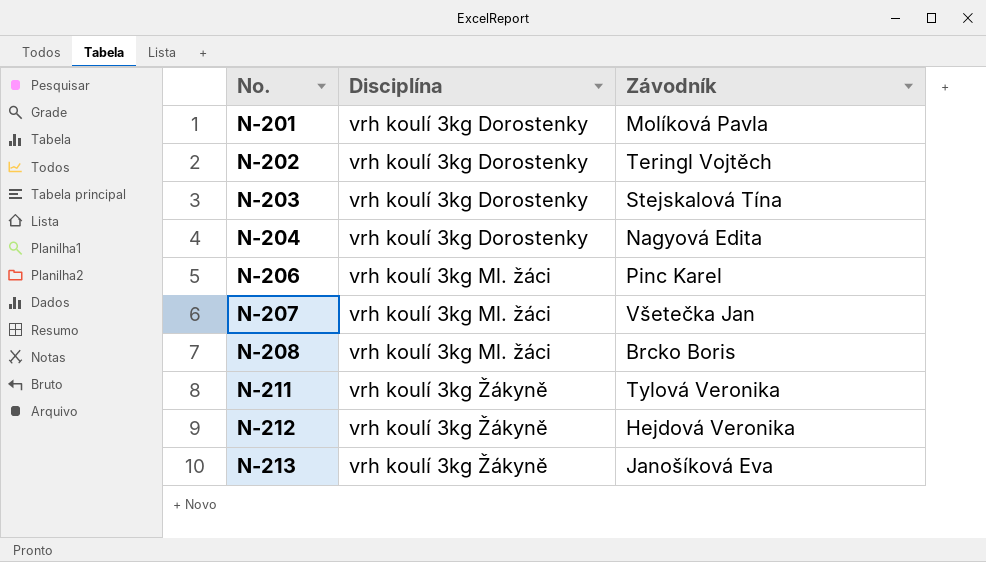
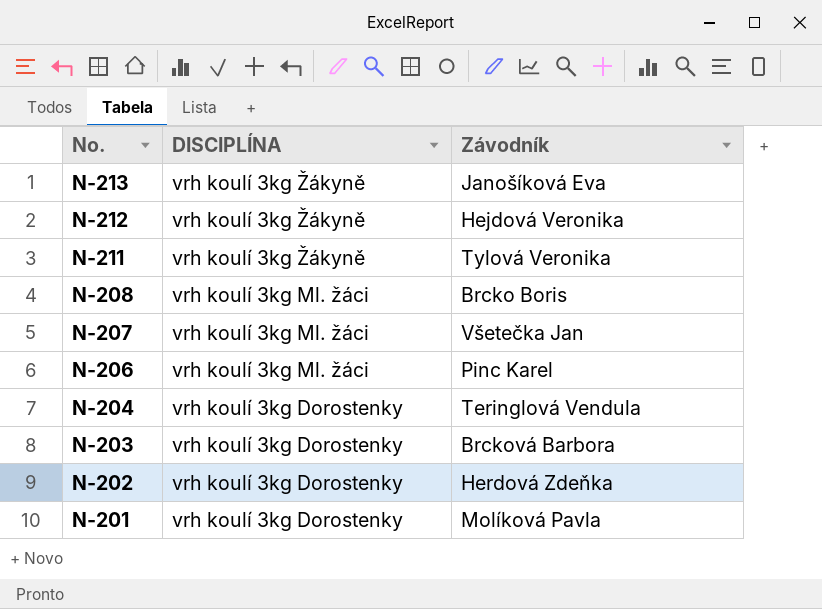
row order: No. ascending -> No. descending
column name: Disciplína -> DISCIPLÍNA
N-204 | Závodník: Nagyová Edita -> Teringlová Vendula
N-203 | Závodník: Stejskalová Tína -> Brcková Barbora
N-202 | Závodník: Teringl Vojtěch -> Herdová Zdeňka

